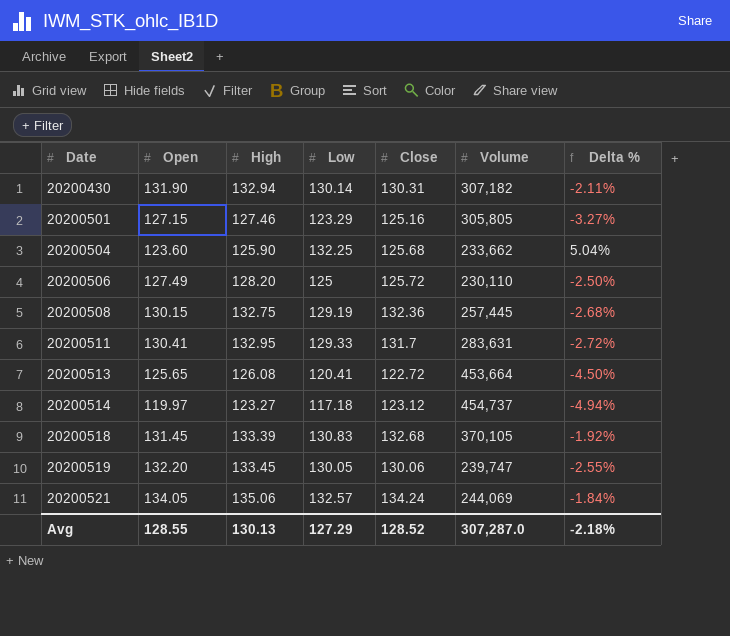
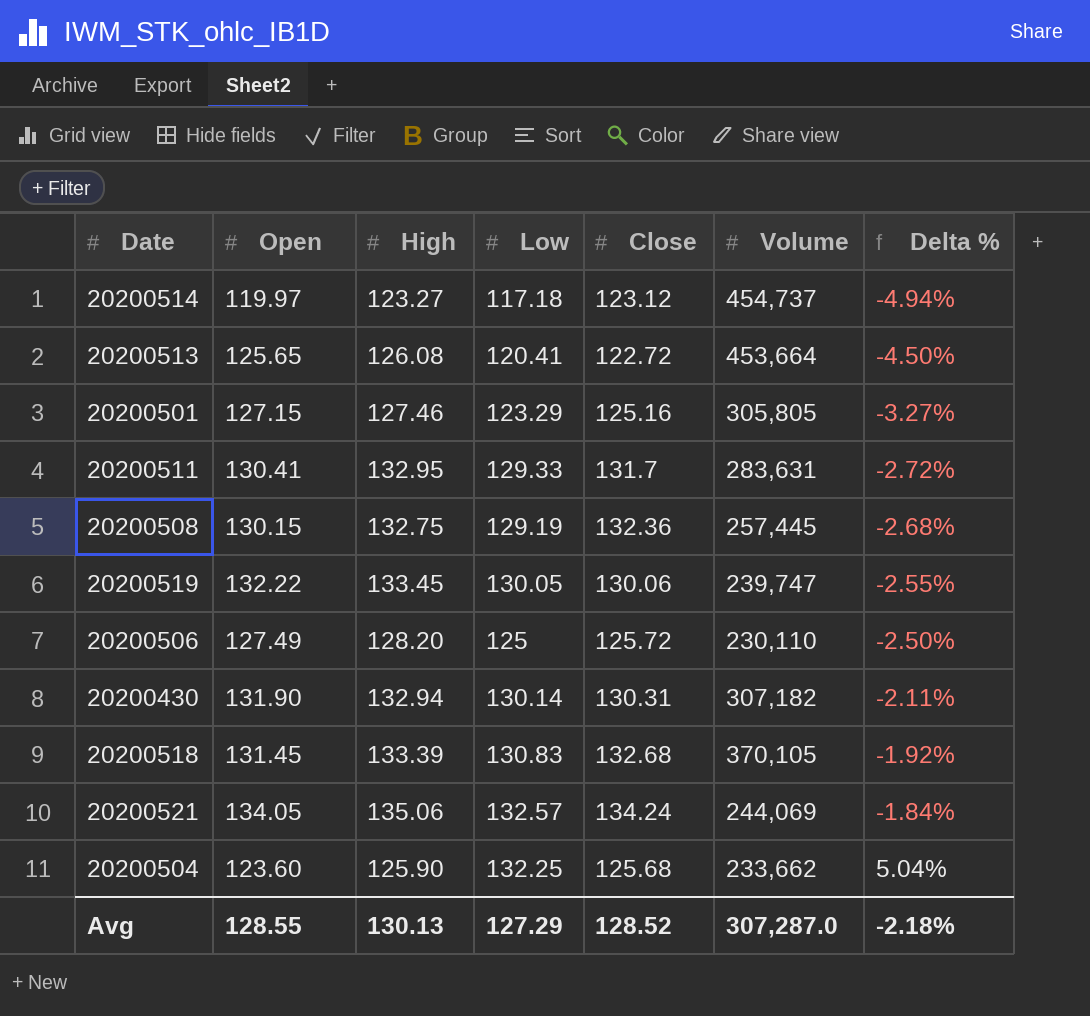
row order: Date ascending -> Delta % ascending
20200519 | Open: 132.20 -> 132.22

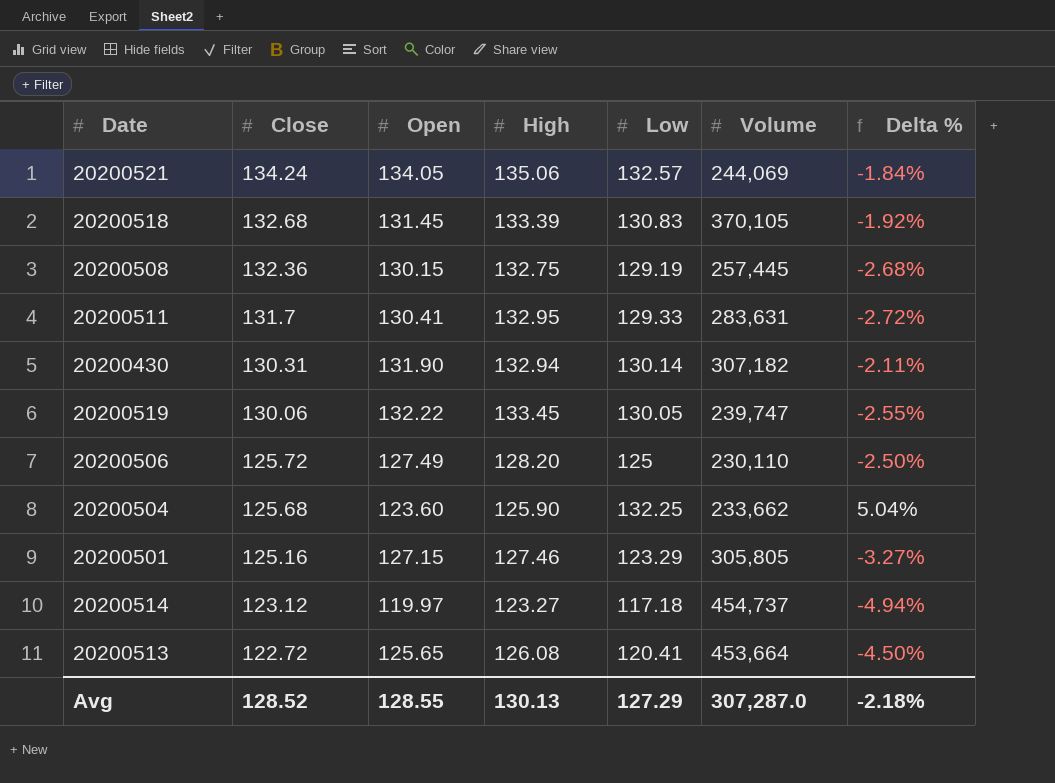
row order: Delta % ascending -> Close descending
column Close | position: 5 -> 2

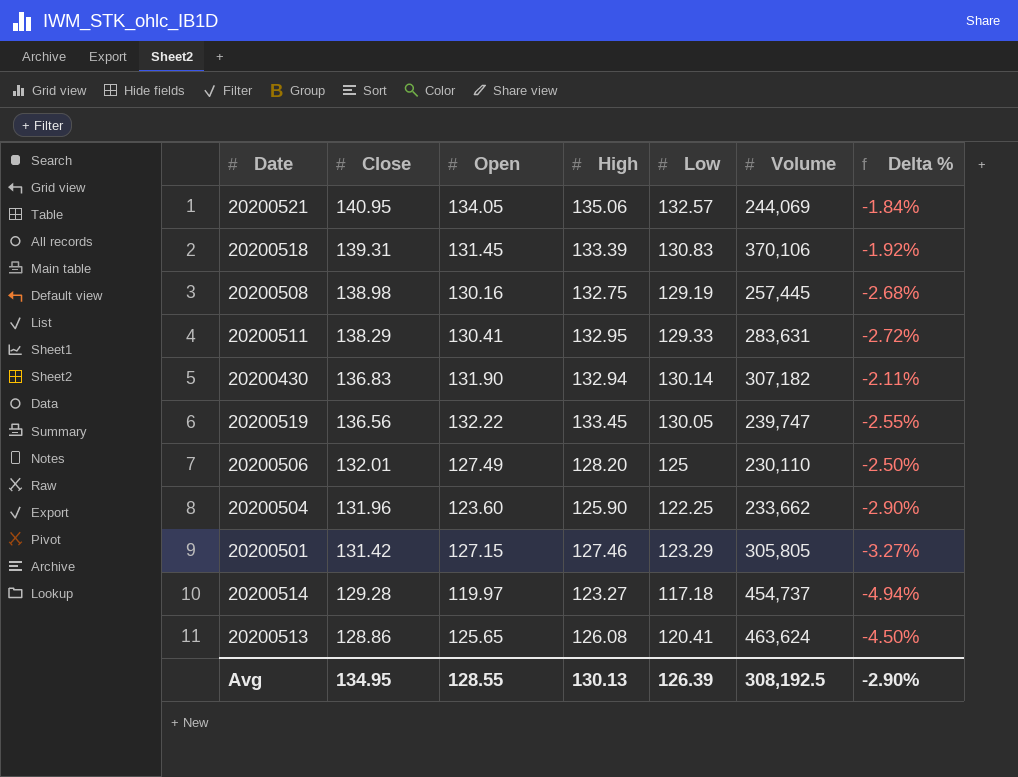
20200521 | Close: 134.24 -> 140.95
20200518 | Close: 132.68 -> 139.31
20200518 | Volume: 370,105 -> 370,106
20200508 | Close: 132.36 -> 138.98
20200508 | Open: 130.15 -> 130.16
20200511 | Close: 131.7 -> 138.29
20200430 | Close: 130.31 -> 136.83
20200519 | Close: 130.06 -> 136.56
20200506 | Close: 125.72 -> 132.01
20200504 | Close: 125.68 -> 131.96
20200504 | Low: 132.25 -> 122.25
20200504 | Delta %: 5.04% -> -2.90%
20200501 | Close: 125.16 -> 131.42
20200514 | Close: 123.12 -> 129.28
20200513 | Close: 122.72 -> 128.86
20200513 | Volume: 453,664 -> 463,624
Avg | Close: 128.52 -> 134.95
Avg | Low: 127.29 -> 126.39
Avg | Volume: 307,287.0 -> 308,192.5
Avg | Delta %: -2.18% -> -2.90%

